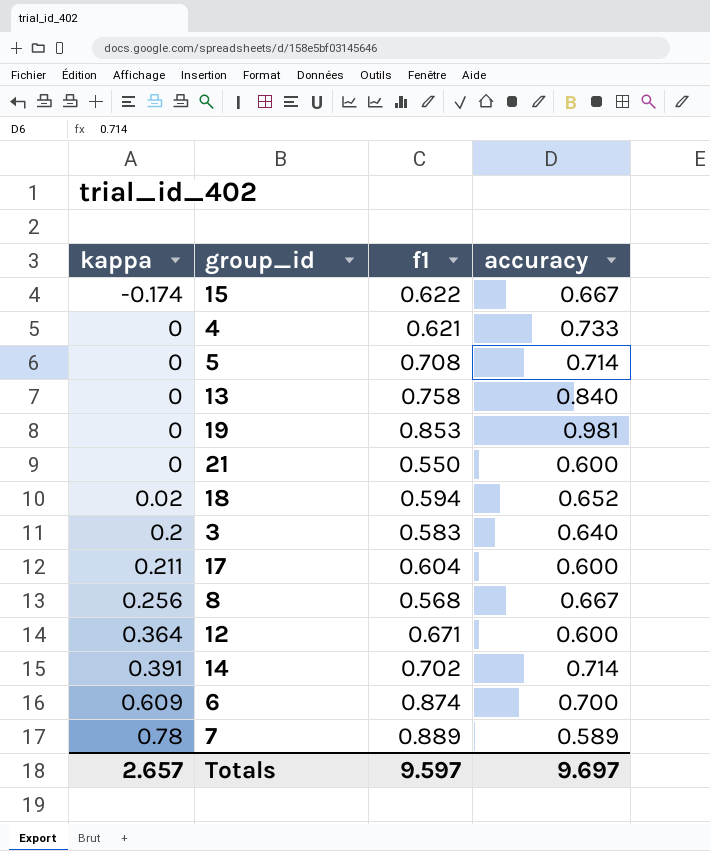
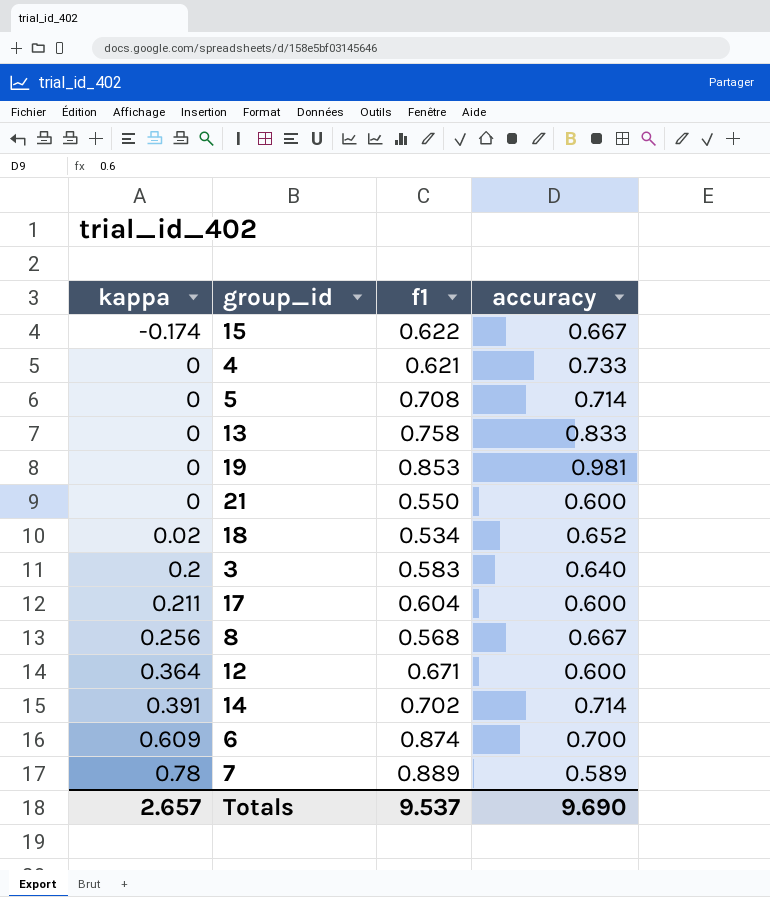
13 | accuracy: 0.840 -> 0.833
18 | f1: 0.594 -> 0.534
Totals | f1: 9.597 -> 9.537
Totals | accuracy: 9.697 -> 9.690

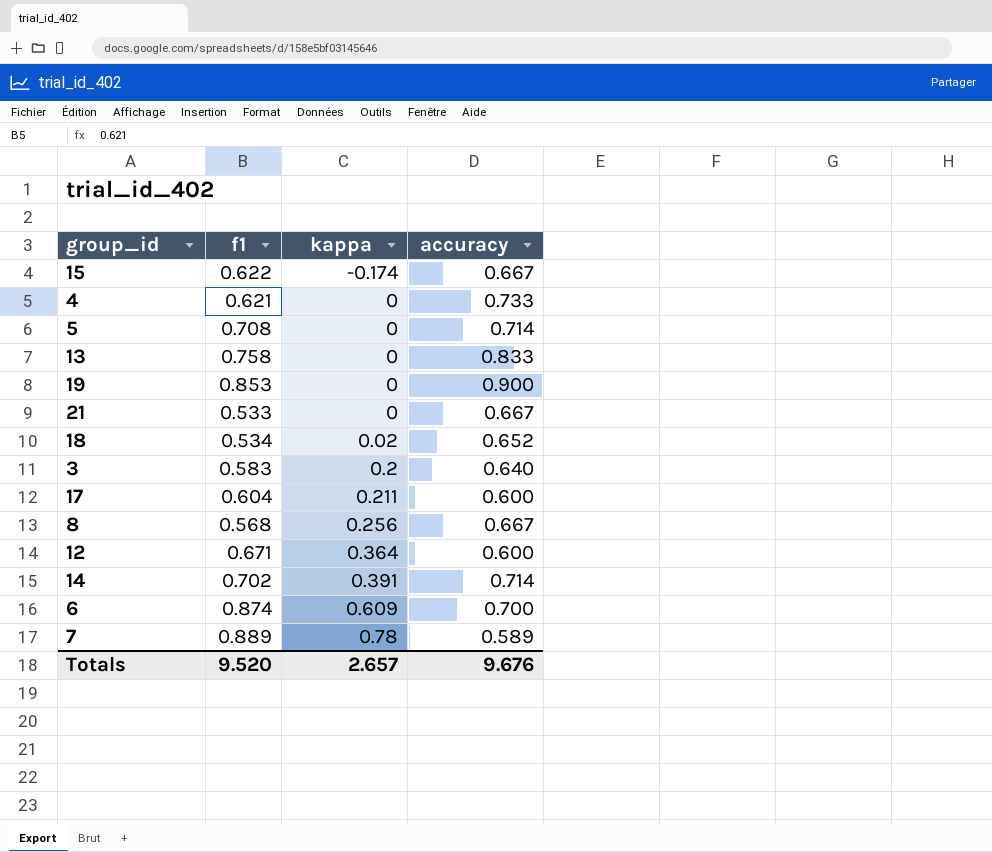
column kappa | position: 1 -> 3
19 | accuracy: 0.981 -> 0.900
21 | f1: 0.550 -> 0.533
21 | accuracy: 0.600 -> 0.667
Totals | f1: 9.537 -> 9.520
Totals | accuracy: 9.690 -> 9.676

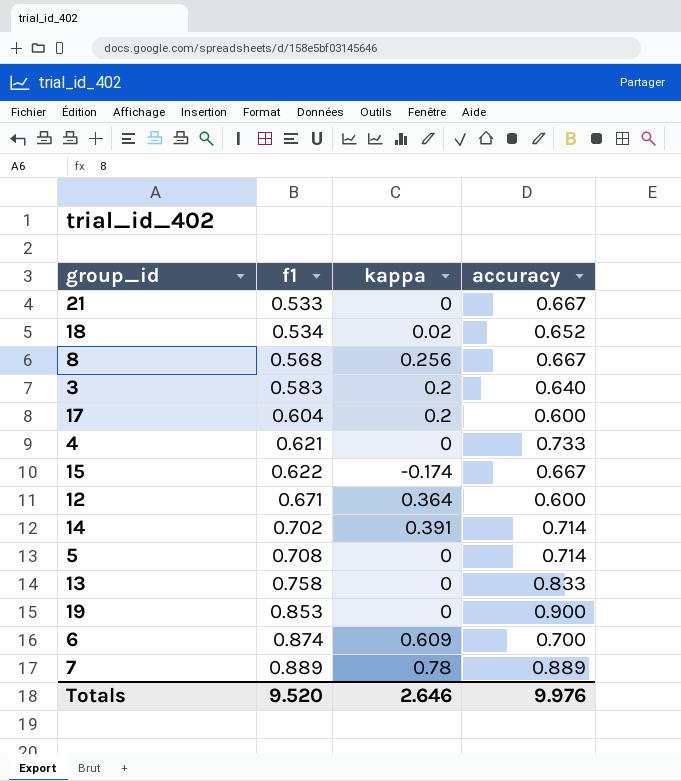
row order: kappa ascending -> f1 ascending
17 | kappa: 0.211 -> 0.2
7 | accuracy: 0.589 -> 0.889
Totals | kappa: 2.657 -> 2.646
Totals | accuracy: 9.676 -> 9.976

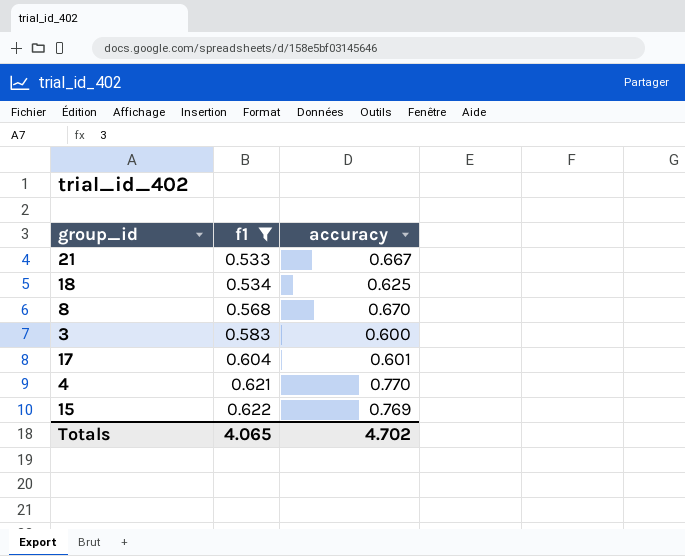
filter: none -> f1 <= 0.622
column kappa | position: 3 -> none
18 | accuracy: 0.652 -> 0.625
8 | accuracy: 0.667 -> 0.670
3 | accuracy: 0.640 -> 0.600
17 | accuracy: 0.600 -> 0.601
4 | accuracy: 0.733 -> 0.770
15 | accuracy: 0.667 -> 0.769
Totals | f1: 9.520 -> 4.065
Totals | accuracy: 9.976 -> 4.702

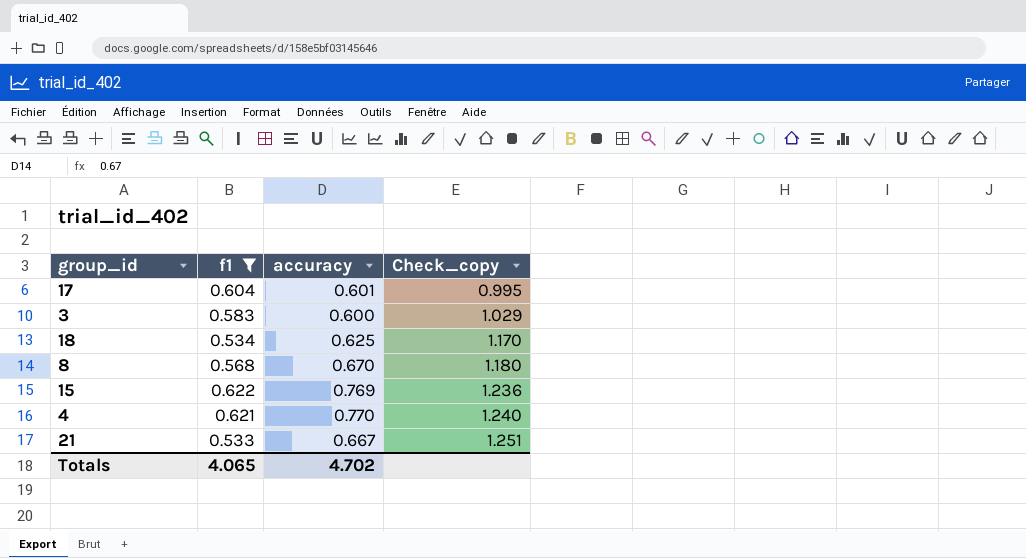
row order: f1 ascending -> Check_copy ascending
column Check_copy | formula: none -> [accuracy] / [f1]

